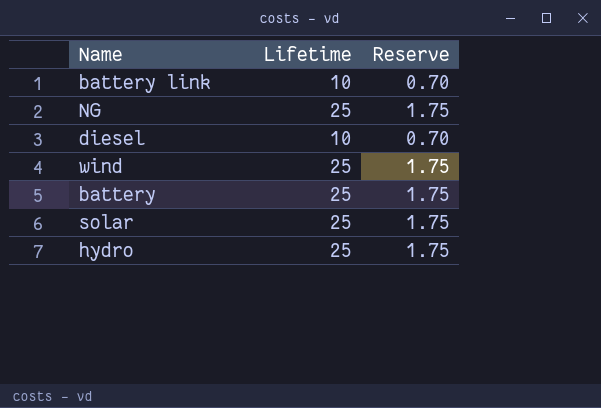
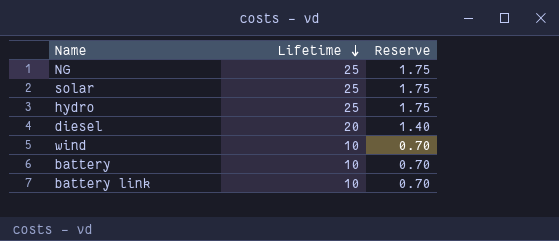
row order: none -> Lifetime descending
diesel | Lifetime: 10 -> 20
diesel | Reserve: 0.70 -> 1.40
wind | Lifetime: 25 -> 10
wind | Reserve: 1.75 -> 0.70
battery | Lifetime: 25 -> 10
battery | Reserve: 1.75 -> 0.70

